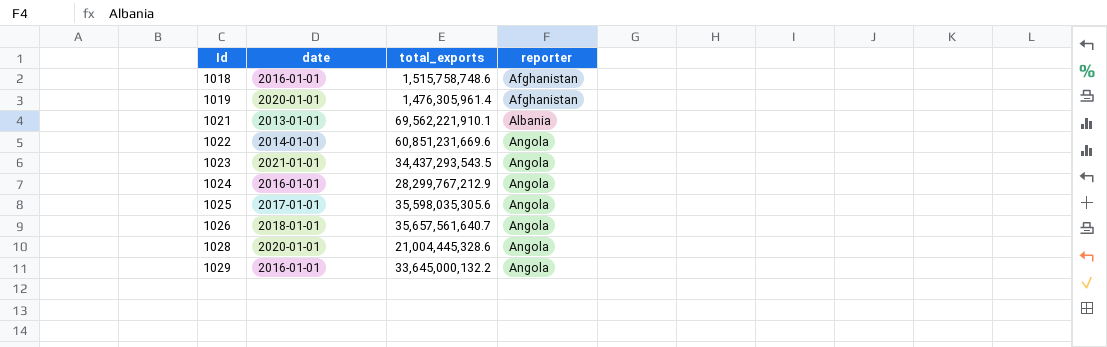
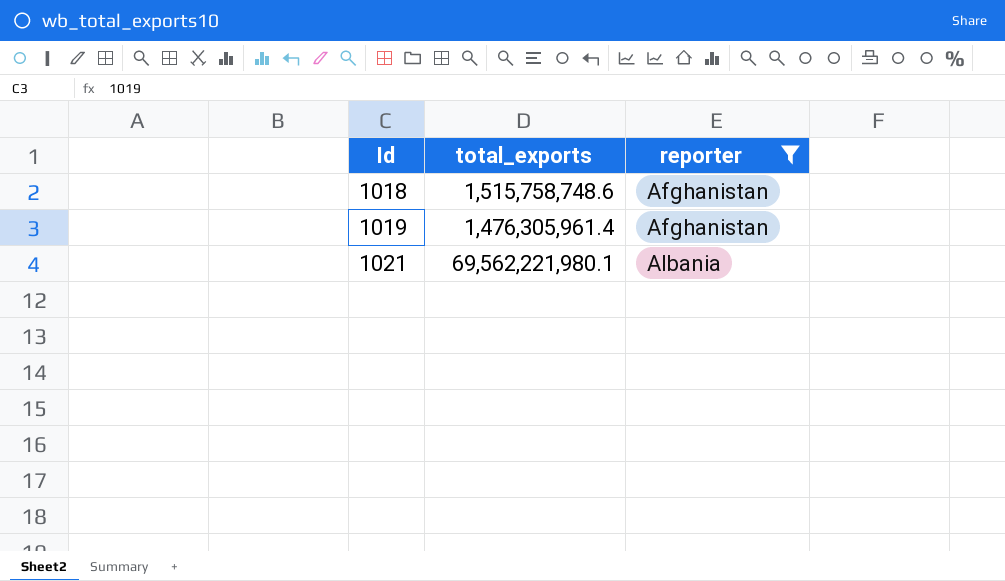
filter: none -> reporter != Angola
column date | position: 2 -> none
1021 | total_exports: 69,562,221,910.1 -> 69,562,221,980.1

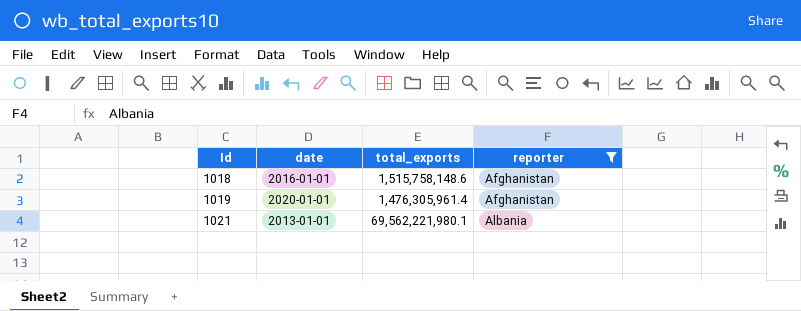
column date | position: none -> 2
1018 | total_exports: 1,515,758,748.6 -> 1,515,758,148.6

